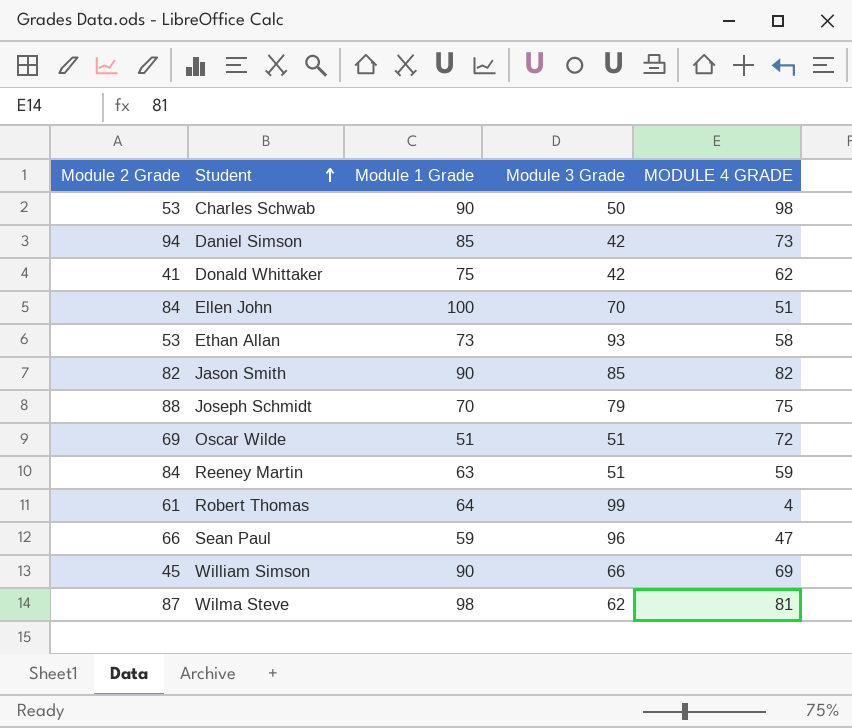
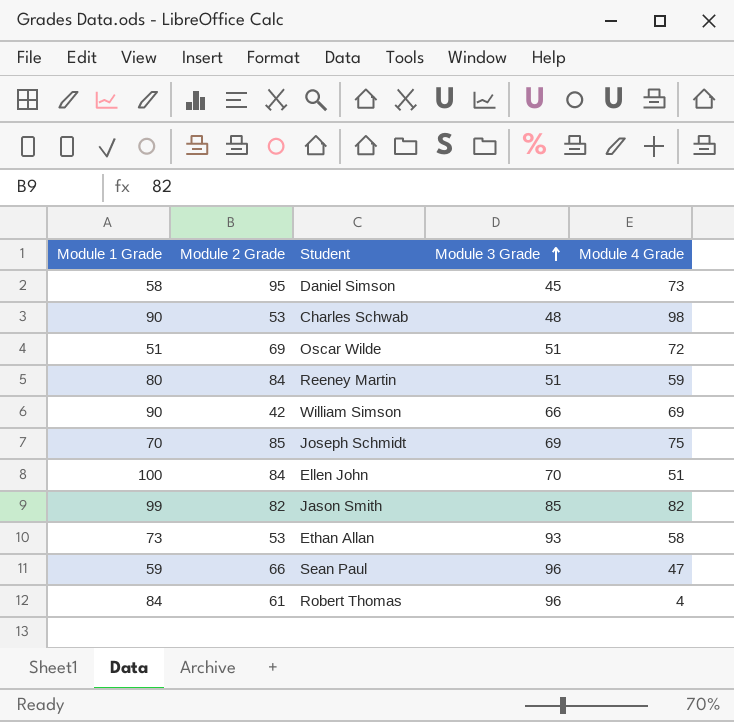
row order: Student ascending -> Module 3 Grade ascending
column Module 1 Grade | position: 3 -> 1
column name: MODULE 4 GRADE -> Module 4 Grade
row Donald Whittaker: 41 | 75 | 42 | 62 -> none
row Wilma Steve: 87 | 98 | 62 | 81 -> none
Daniel Simson | Module 1 Grade: 85 -> 58
Daniel Simson | Module 2 Grade: 94 -> 95
Daniel Simson | Module 3 Grade: 42 -> 45
Charles Schwab | Module 3 Grade: 50 -> 48
Reeney Martin | Module 1 Grade: 63 -> 80
William Simson | Module 2 Grade: 45 -> 42
Joseph Schmidt | Module 2 Grade: 88 -> 85
Joseph Schmidt | Module 3 Grade: 79 -> 69
Jason Smith | Module 1 Grade: 90 -> 99
Robert Thomas | Module 1 Grade: 64 -> 84
Robert Thomas | Module 3 Grade: 99 -> 96

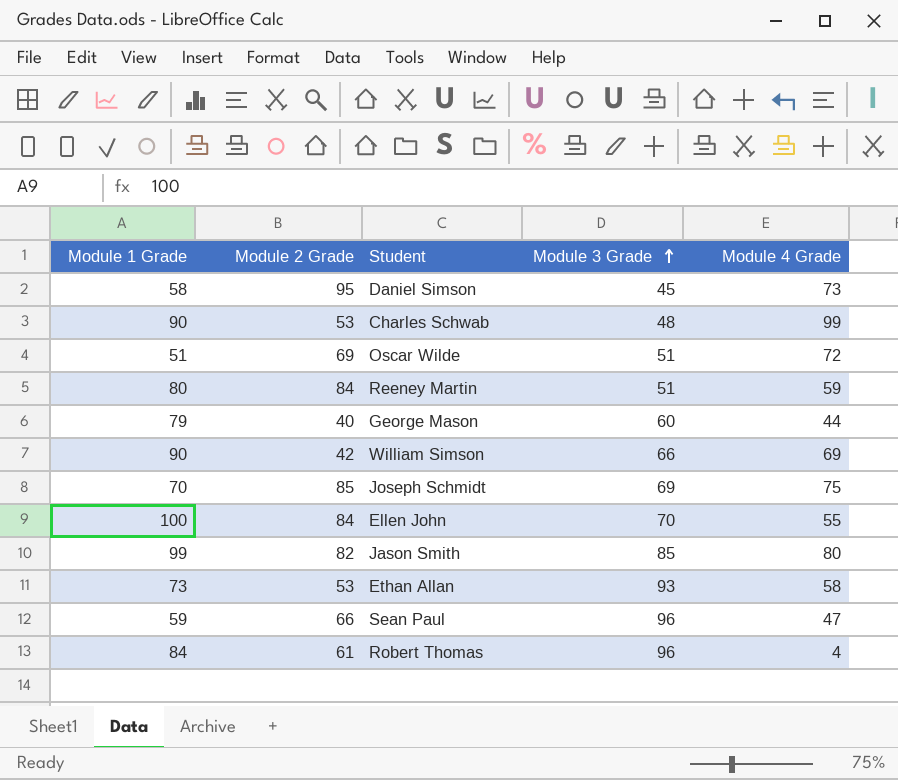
Charles Schwab | Module 4 Grade: 98 -> 99
row George Mason: none -> 79 | 40 | 60 | 44
Ellen John | Module 4 Grade: 51 -> 55
Jason Smith | Module 4 Grade: 82 -> 80

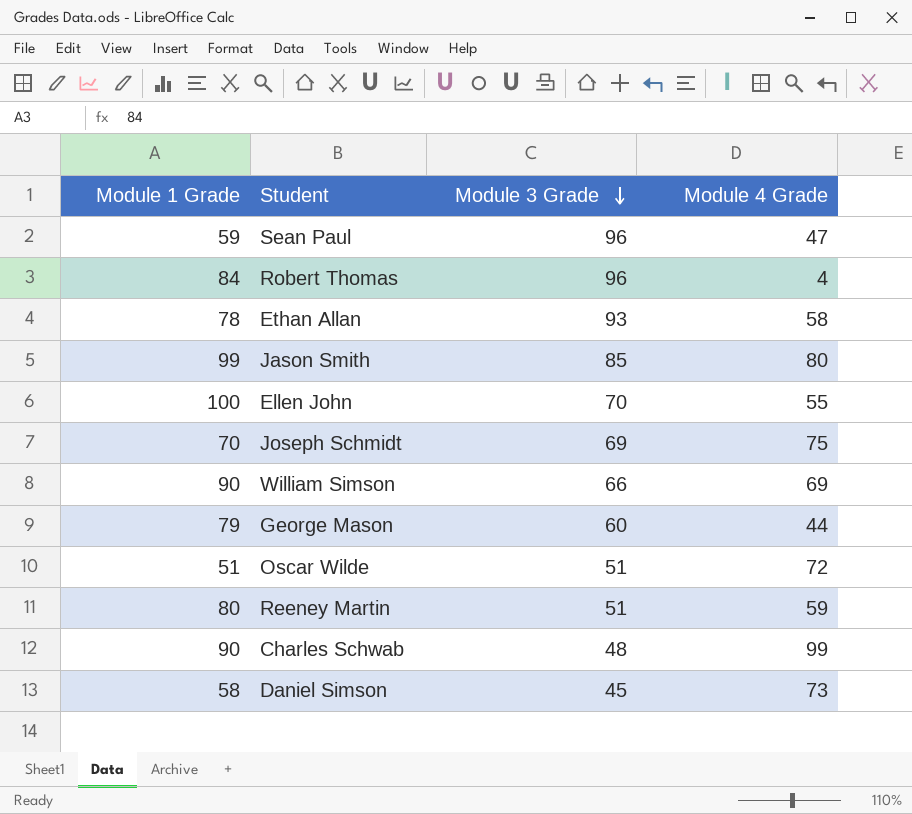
row order: Module 3 Grade ascending -> Module 3 Grade descending
column Module 2 Grade | position: 2 -> none
Ethan Allan | Module 1 Grade: 73 -> 78

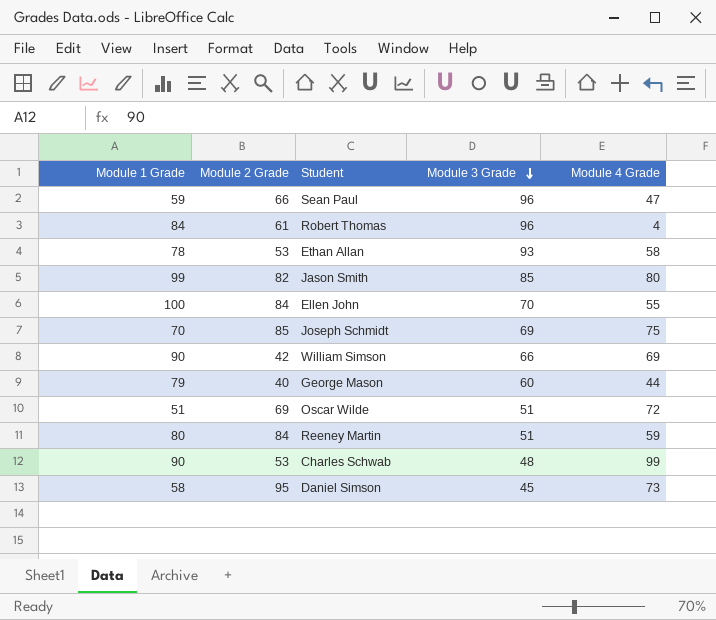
column Module 2 Grade | position: none -> 2

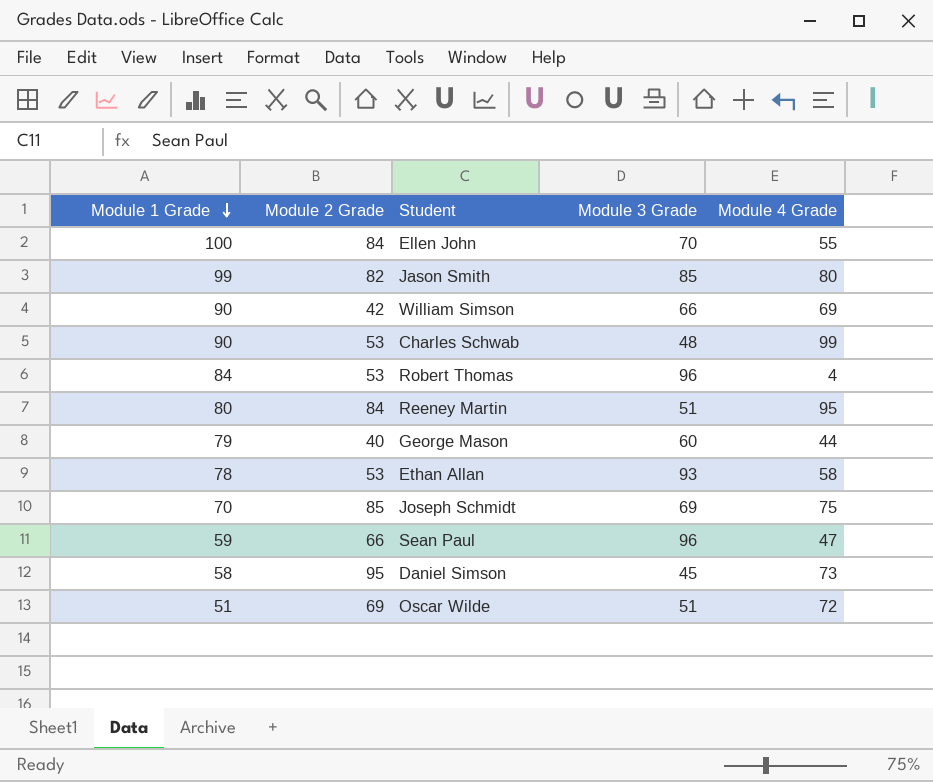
row order: Module 3 Grade descending -> Module 1 Grade descending
Robert Thomas | Module 2 Grade: 61 -> 53
Reeney Martin | Module 4 Grade: 59 -> 95

